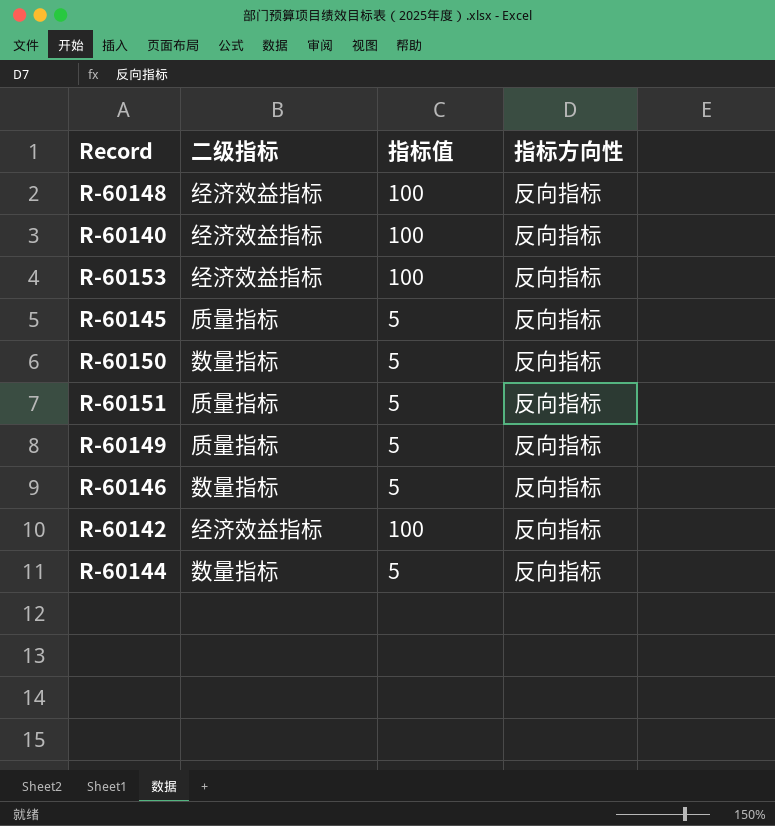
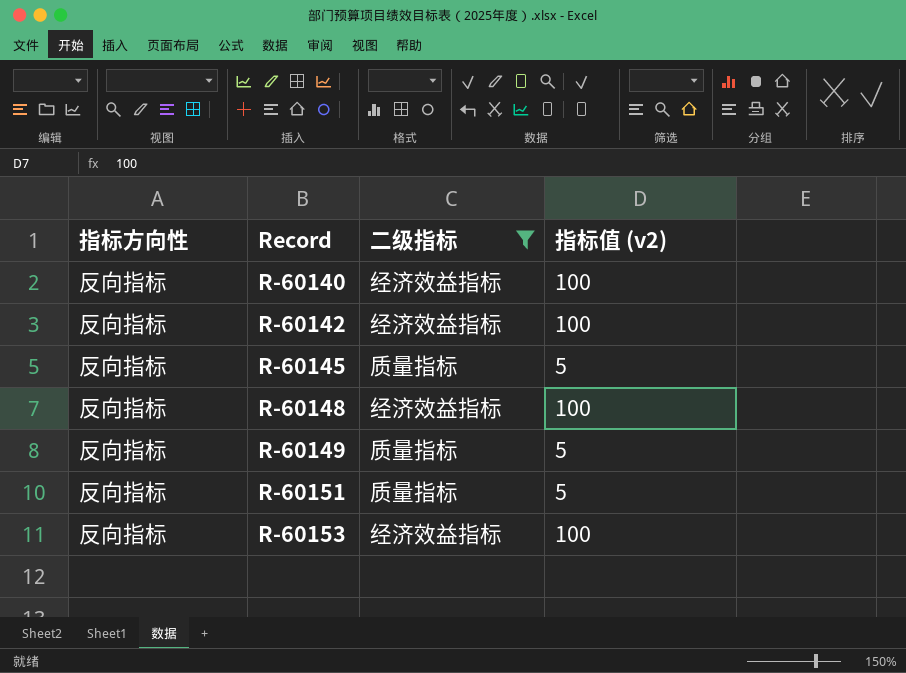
filter: none -> 二级指标 != 数量指标
row order: none -> Record ascending
column 指标方向性 | position: 4 -> 1
column name: 指标值 -> 指标值 (v2)

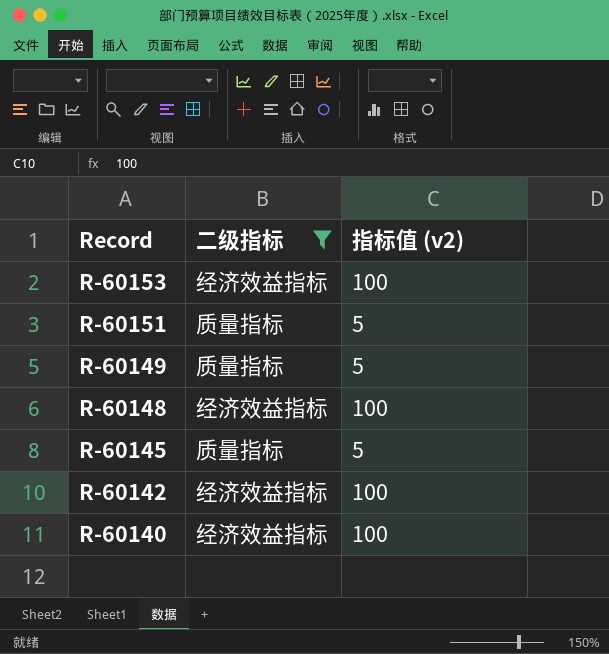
row order: Record ascending -> Record descending
column 指标方向性 | position: 1 -> none

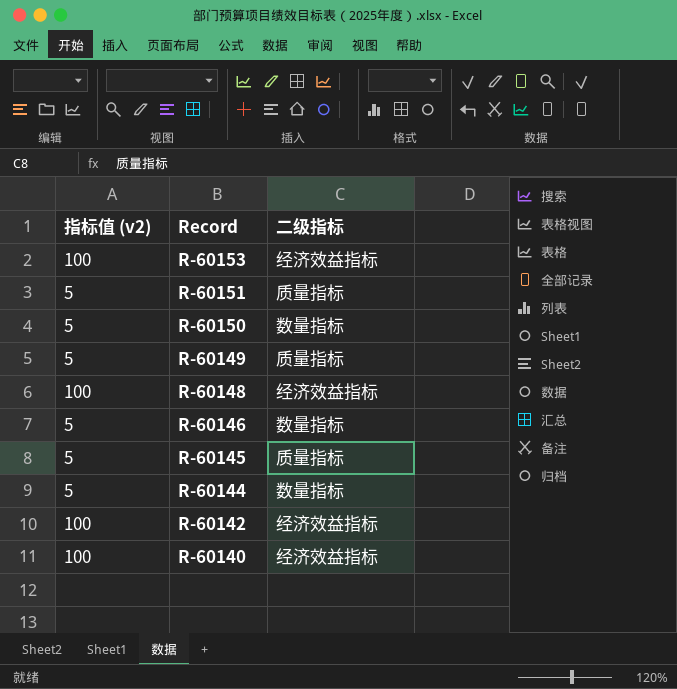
filter: 二级指标 != 数量指标 -> none
column 指标值 (v2) | position: 3 -> 1

